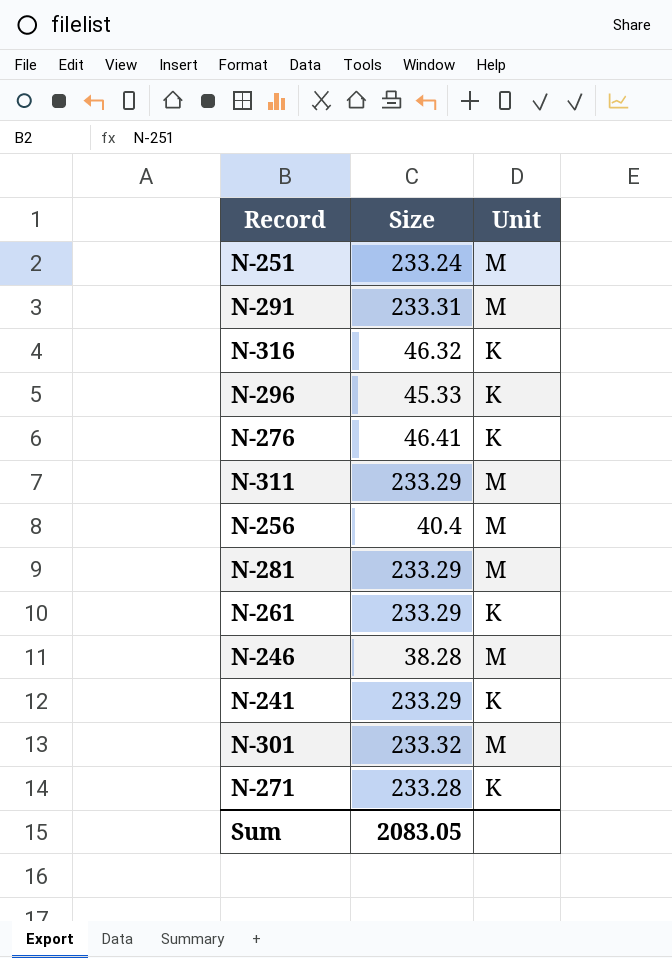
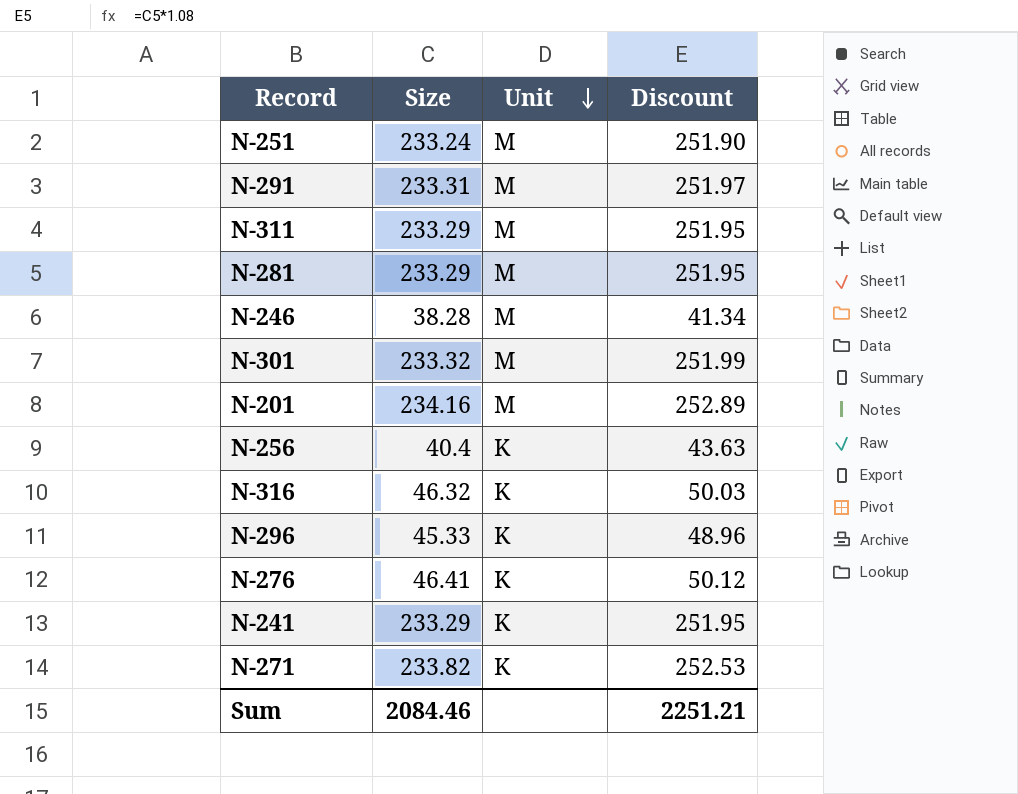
row order: none -> Unit descending
column Discount | formula: none -> [Size] * 1.08
row N-261: 233.29 | K -> none
row N-201: none -> 234.16 | M | 252.89
N-256 | Unit: M -> K
N-271 | Size: 233.28 -> 233.82
Sum | Size: 2083.05 -> 2084.46

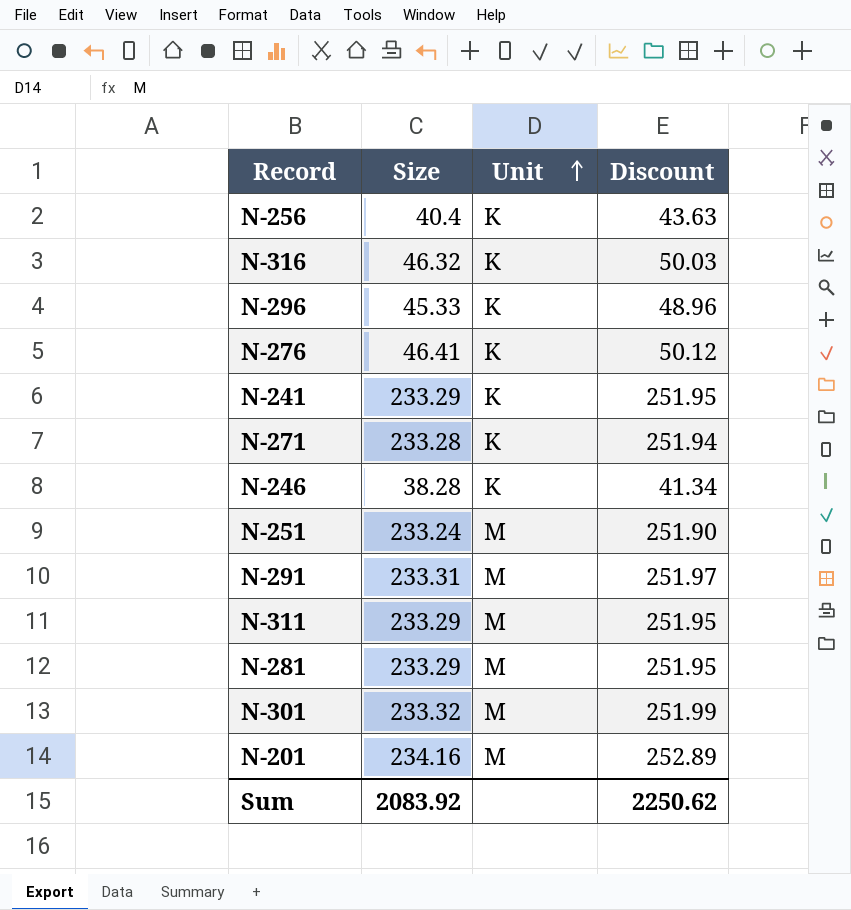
row order: Unit descending -> Unit ascending
N-271 | Size: 233.82 -> 233.28
N-271 | Discount: 252.53 -> 251.94
N-246 | Unit: M -> K
Sum | Size: 2084.46 -> 2083.92
Sum | Discount: 2251.21 -> 2250.62

